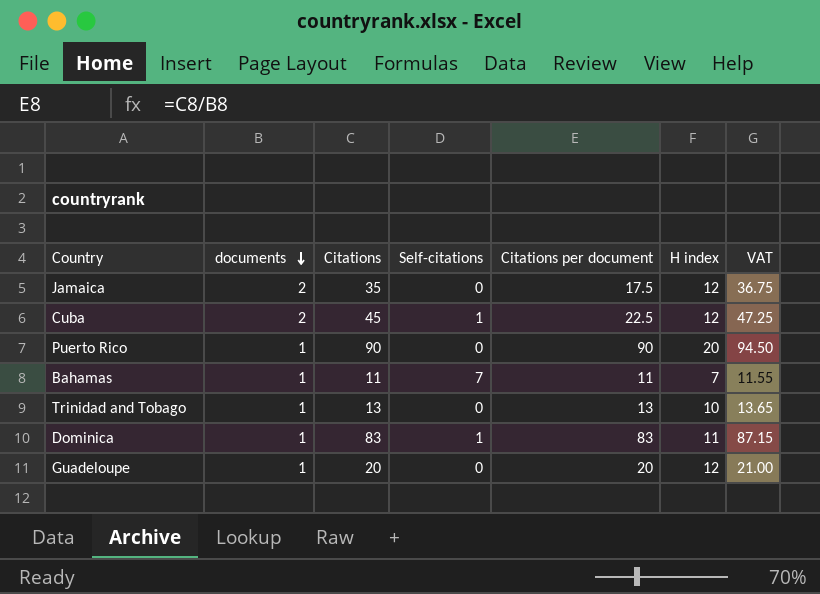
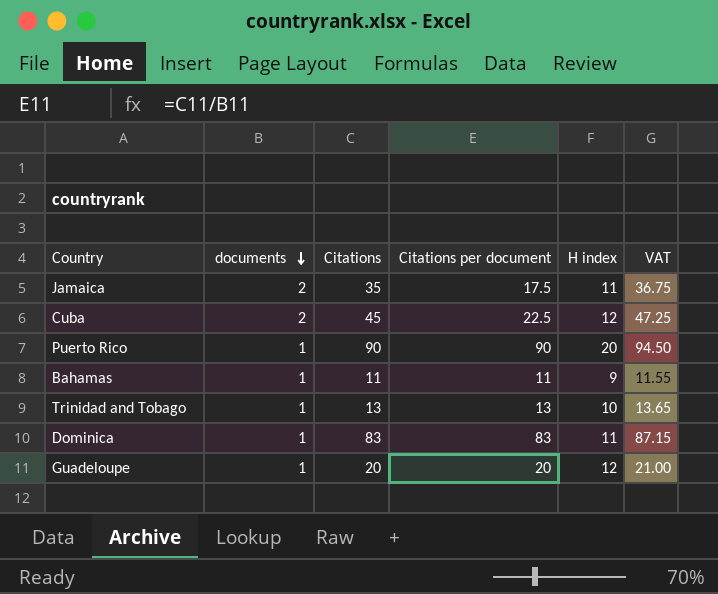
column Self-citations | position: 4 -> none
Jamaica | H index: 12 -> 11
Bahamas | H index: 7 -> 9

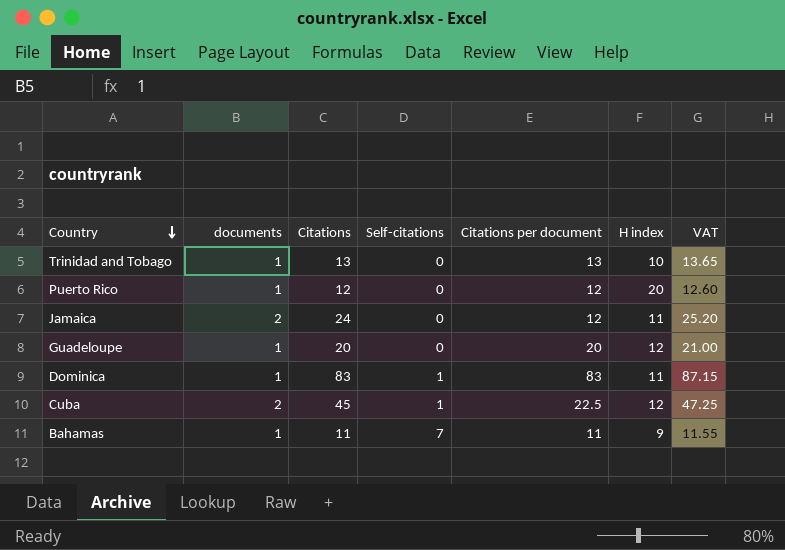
row order: documents descending -> Country descending
column Self-citations | position: none -> 4
Puerto Rico | Citations: 90 -> 12
Puerto Rico | Citations per document: 90 -> 12
Puerto Rico | VAT: 94.50 -> 12.60
Jamaica | Citations: 35 -> 24
Jamaica | Citations per document: 17.5 -> 12
Jamaica | VAT: 36.75 -> 25.20

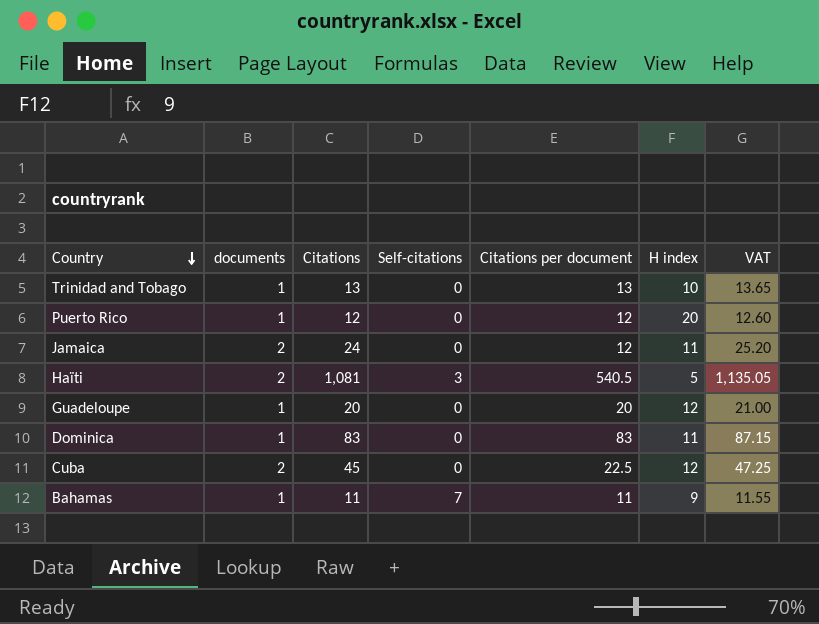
row Haïti: none -> 2 | 1,081 | 3 | 540.5 | 5 | 1,135.05
Dominica | Self-citations: 1 -> 0
Cuba | Self-citations: 1 -> 0

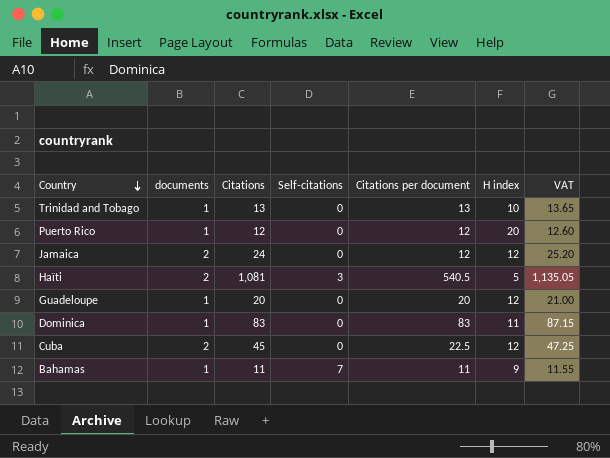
Jamaica | H index: 11 -> 12

